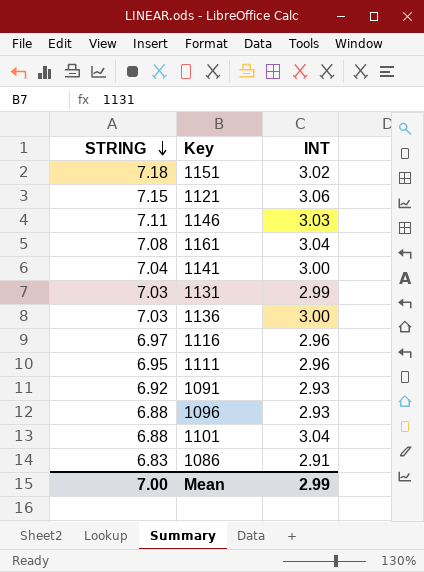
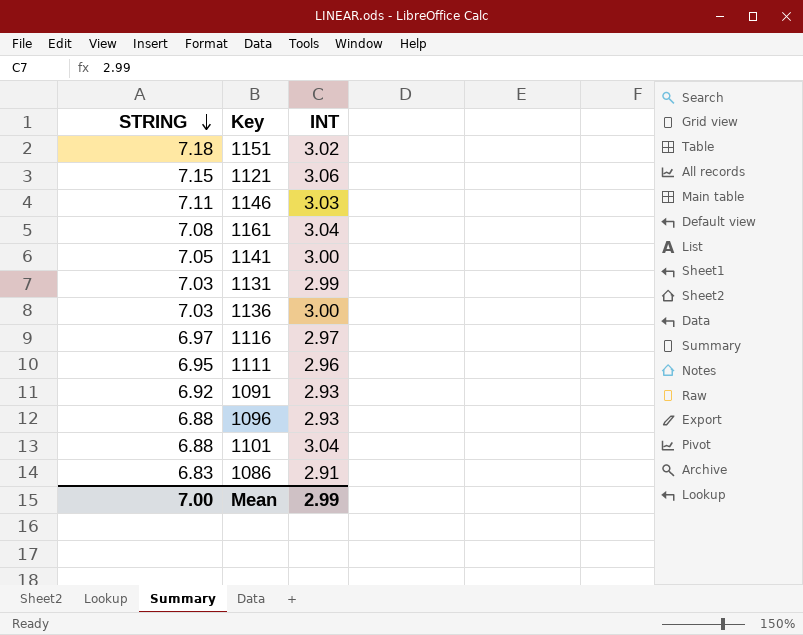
1141 | STRING: 7.04 -> 7.05
1116 | INT: 2.96 -> 2.97

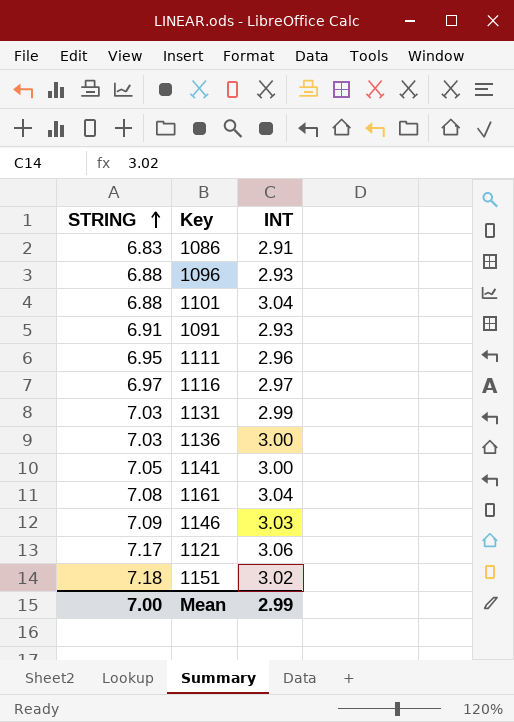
row order: STRING descending -> STRING ascending
1091 | STRING: 6.92 -> 6.91
1146 | STRING: 7.11 -> 7.09
1121 | STRING: 7.15 -> 7.17

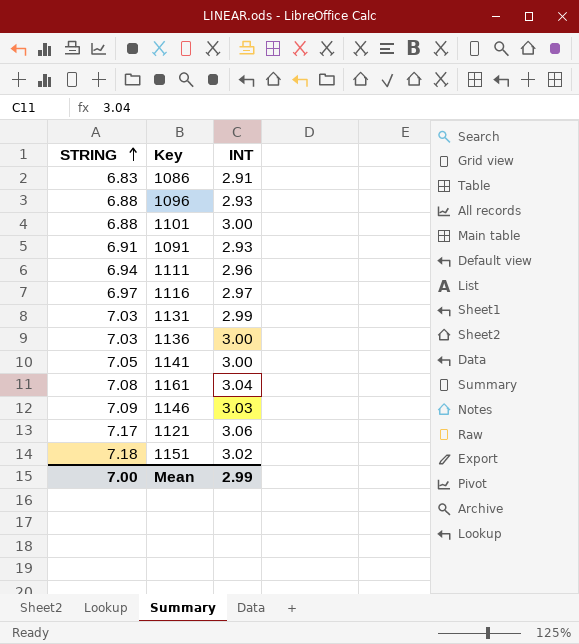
1101 | INT: 3.04 -> 3.00
1111 | STRING: 6.95 -> 6.94

